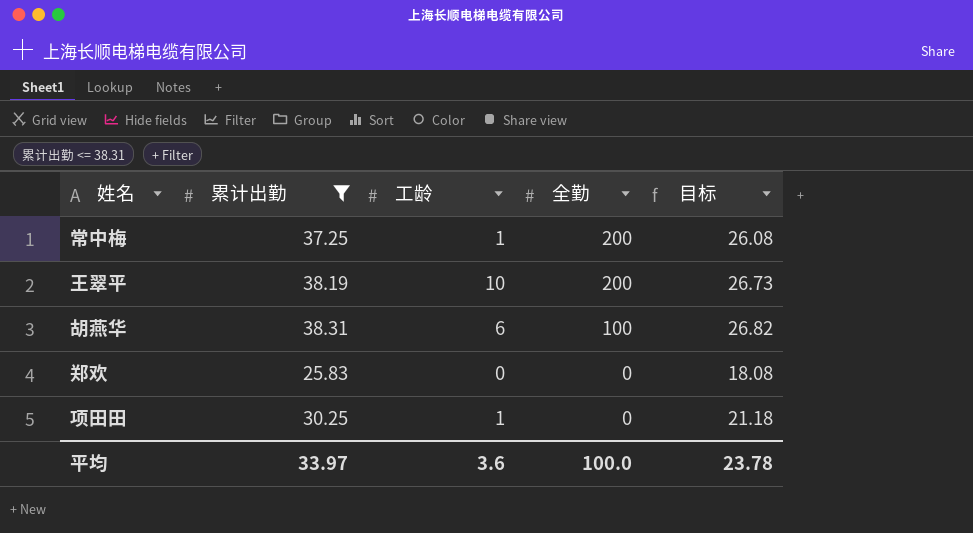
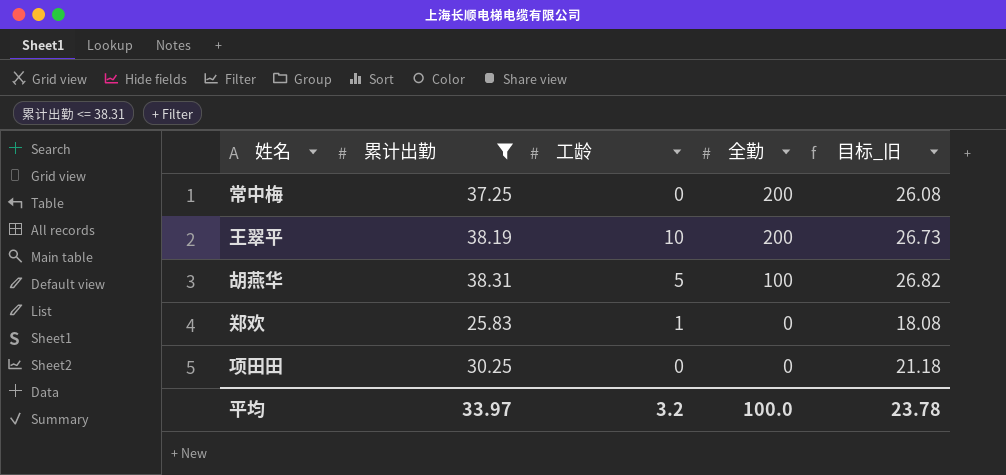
column name: 目标 -> 目标_旧
常中梅 | 工龄: 1 -> 0
胡燕华 | 工龄: 6 -> 5
郑欢 | 工龄: 0 -> 1
项田田 | 工龄: 1 -> 0
平均 | 工龄: 3.6 -> 3.2

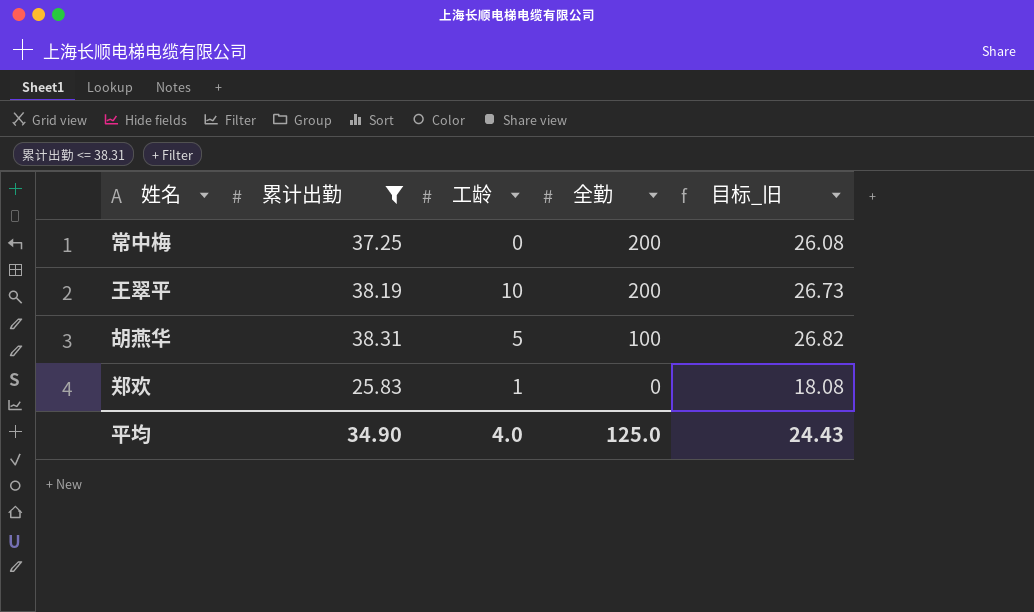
row 项田田: 30.25 | 0 | 0 | 21.18 -> none
平均 | 累计出勤: 33.97 -> 34.90
平均 | 工龄: 3.2 -> 4.0
平均 | 全勤: 100.0 -> 125.0
平均 | 目标_旧: 23.78 -> 24.43

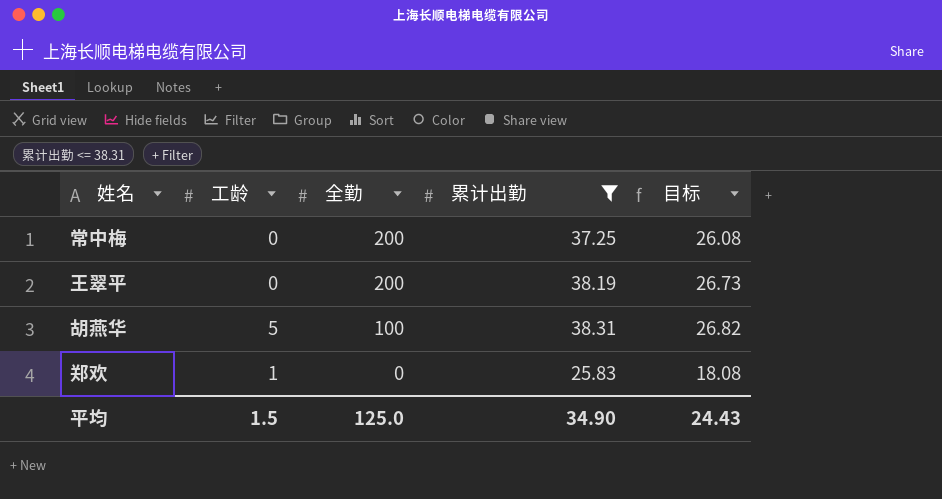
column 累计出勤 | position: 2 -> 4
column name: 目标_旧 -> 目标
王翠平 | 工龄: 10 -> 0
平均 | 工龄: 4.0 -> 1.5

